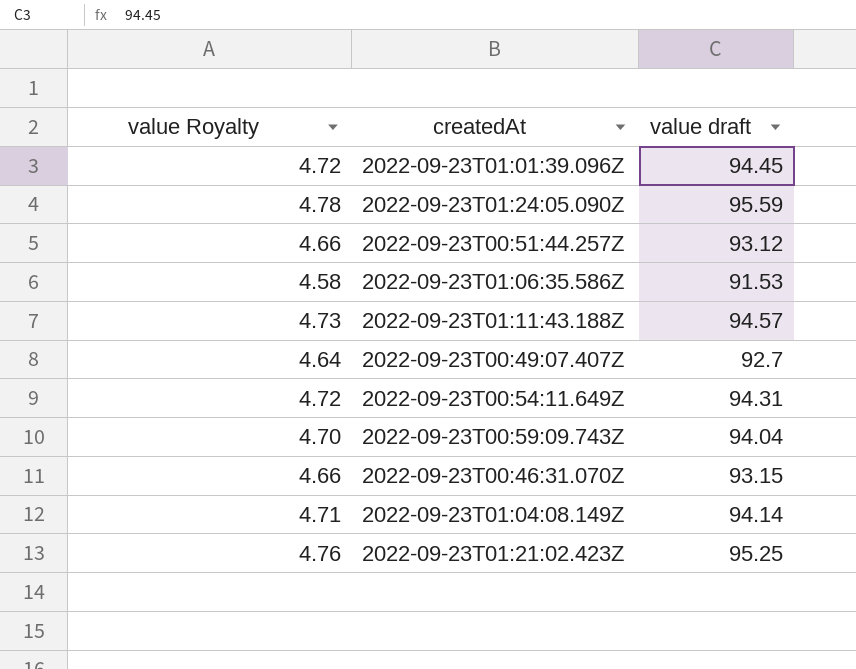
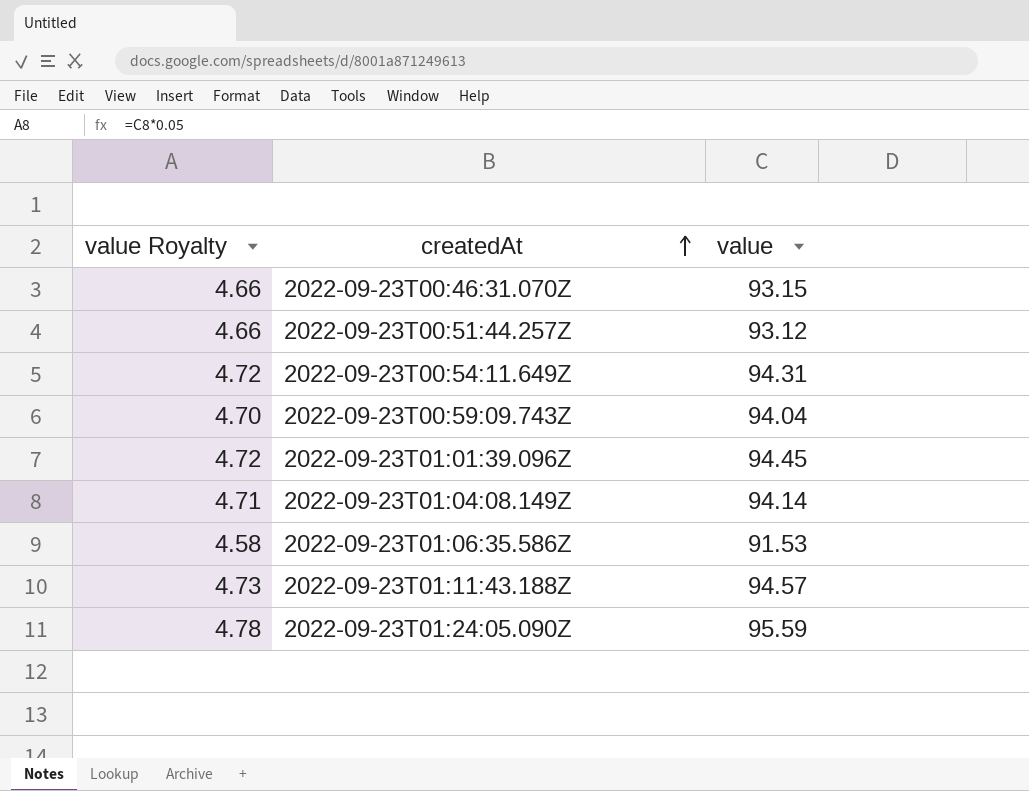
row order: none -> createdAt ascending
column name: value draft -> value
row 2022-09-23T00:49:07.407Z: 4.64 | 92.7 -> none
row 2022-09-23T01:21:02.423Z: 4.76 | 95.25 -> none

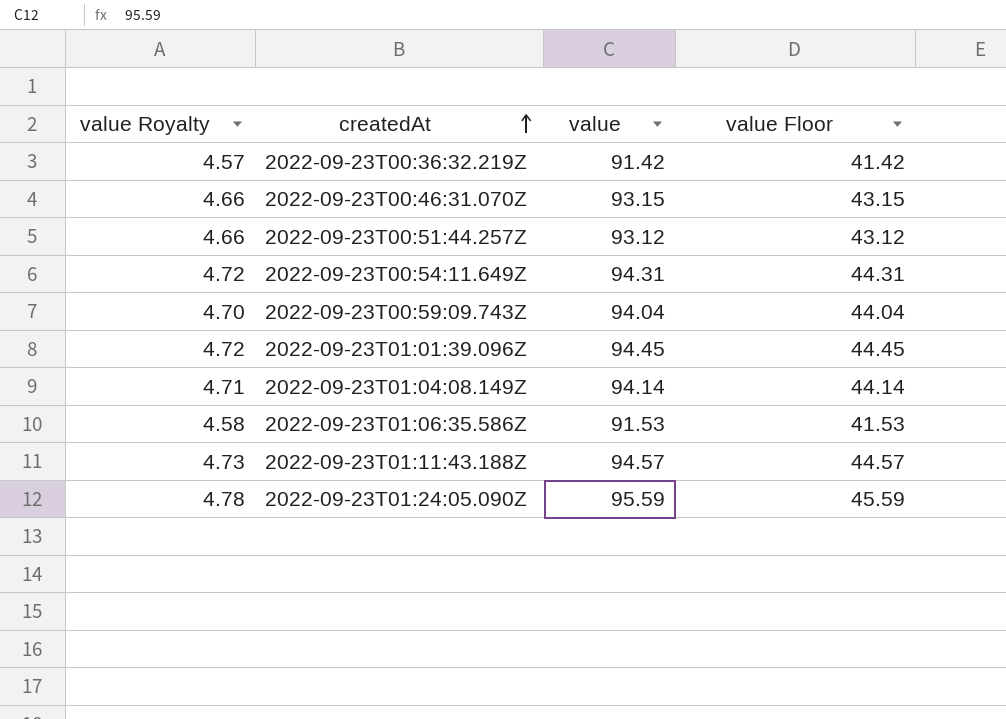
column value Floor | formula: none -> [value] - 50
row 2022-09-23T00:36:32.219Z: none -> 4.57 | 91.42 | 41.42

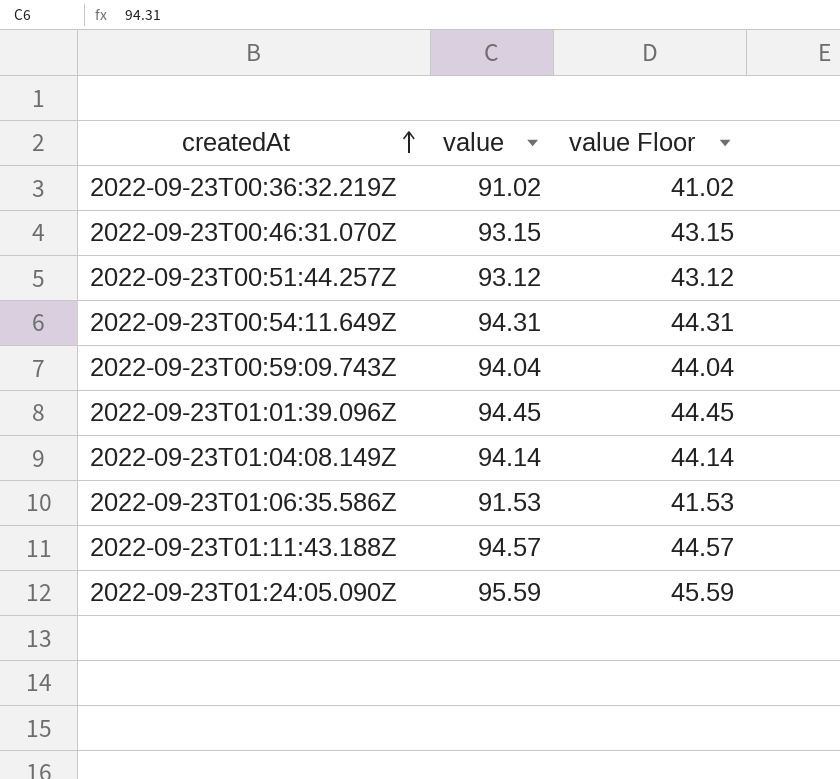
column value Royalty | formula: [value] * 0.05 -> none
2022-09-23T00:36:32.219Z | value: 91.42 -> 91.02
2022-09-23T00:36:32.219Z | value Floor: 41.42 -> 41.02

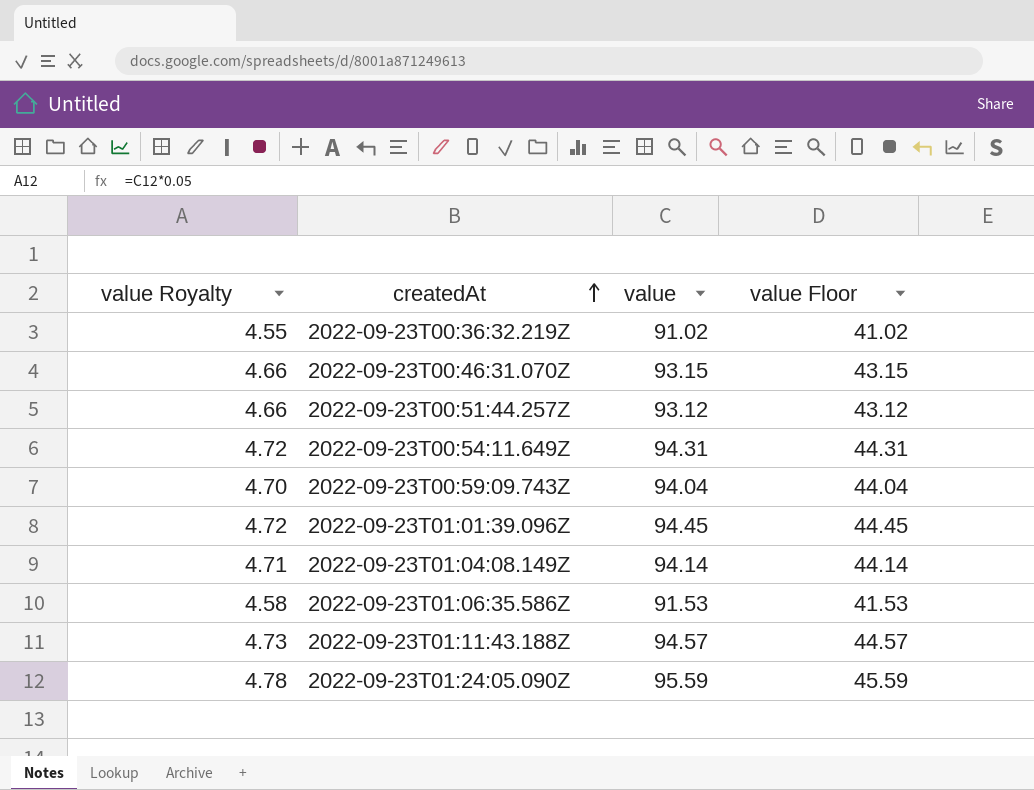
column value Royalty | formula: none -> [value] * 0.05

